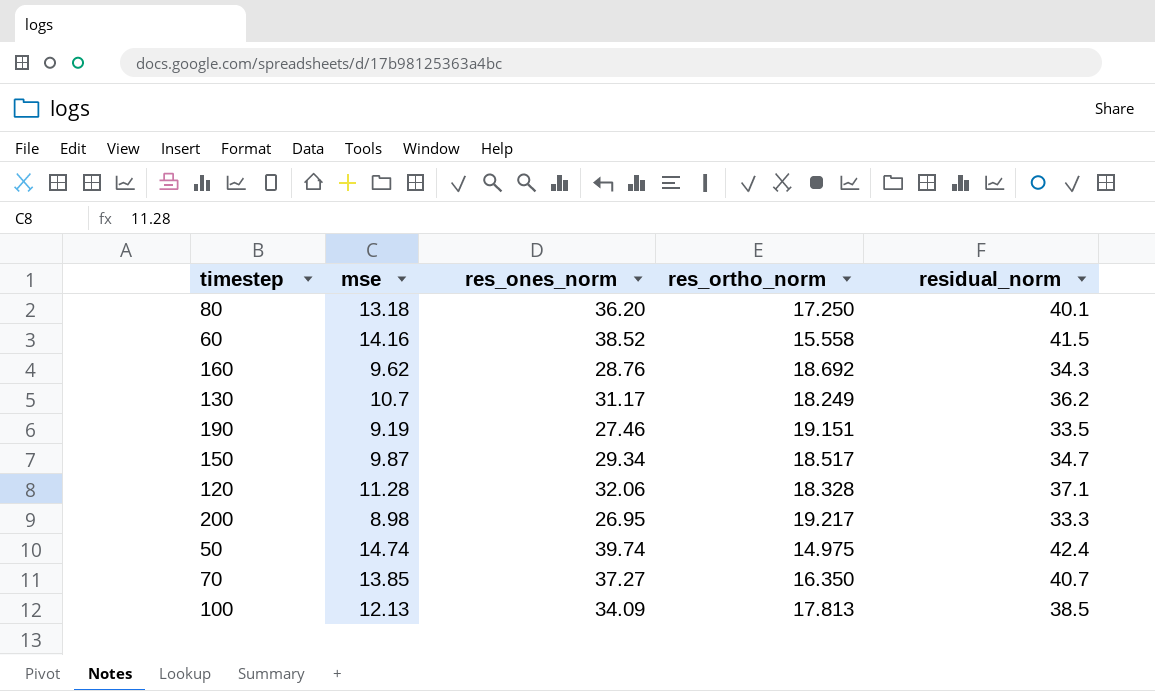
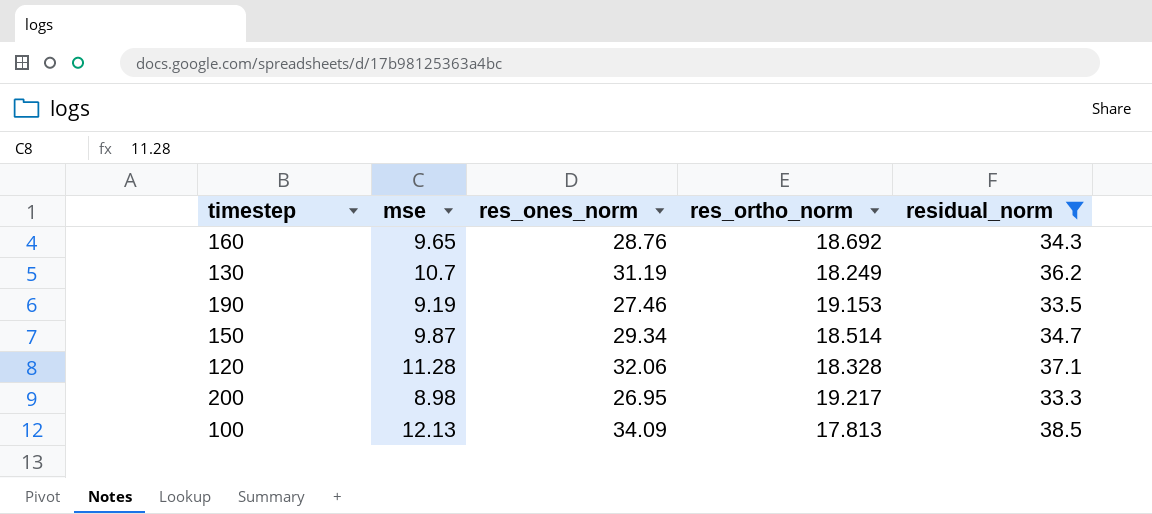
filter: none -> residual_norm <= 38.5
160 | mse: 9.62 -> 9.65
130 | res_ones_norm: 31.17 -> 31.19
190 | res_ortho_norm: 19.151 -> 19.153
150 | res_ortho_norm: 18.517 -> 18.514

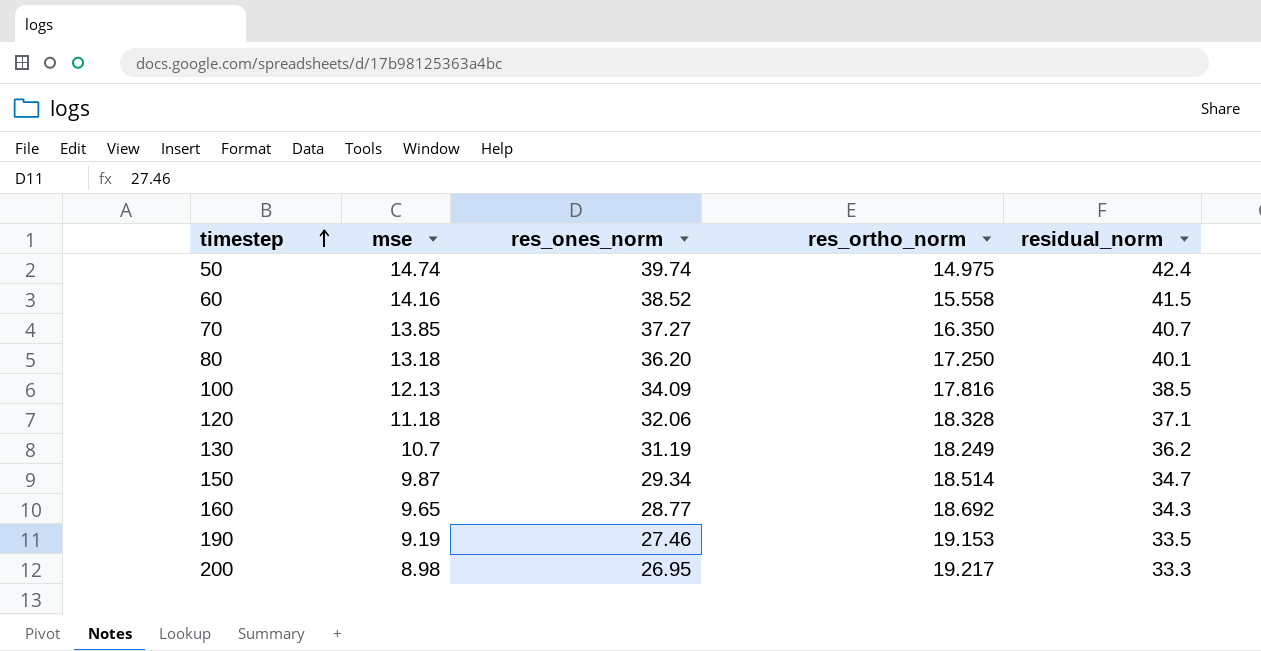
filter: residual_norm <= 38.5 -> none
row order: none -> timestep ascending
100 | res_ortho_norm: 17.813 -> 17.816
120 | mse: 11.28 -> 11.18
160 | res_ones_norm: 28.76 -> 28.77

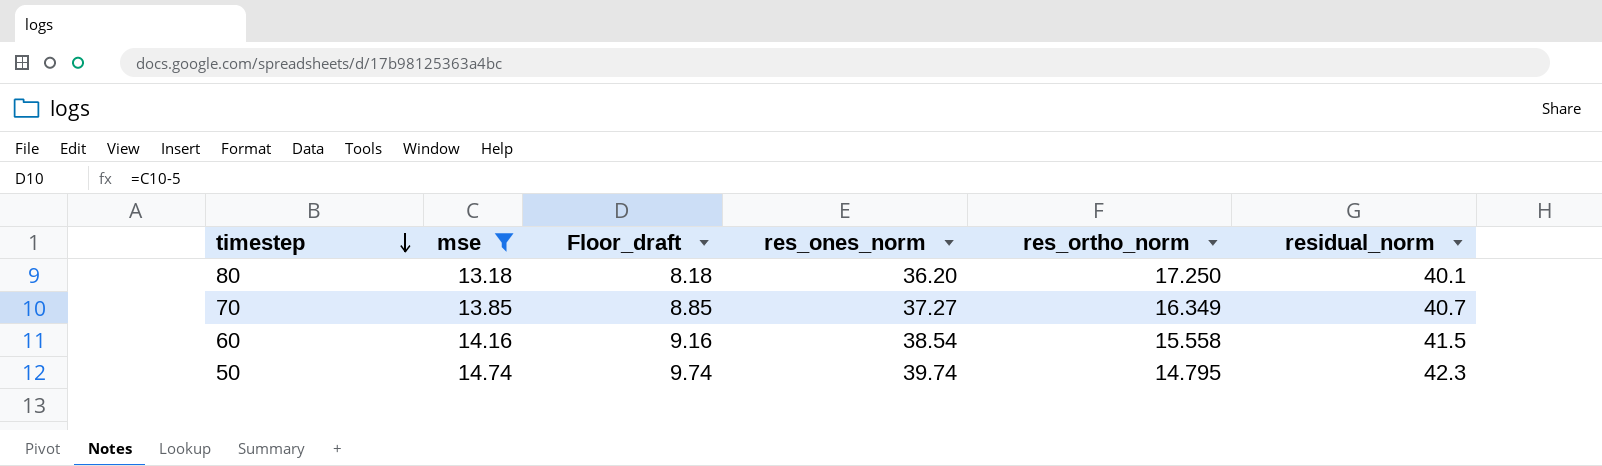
filter: none -> mse >= 13.18
row order: timestep ascending -> timestep descending
column Floor_draft | formula: none -> [mse] - 5
70 | res_ortho_norm: 16.350 -> 16.349
60 | res_ones_norm: 38.52 -> 38.54
50 | res_ortho_norm: 14.975 -> 14.795
50 | residual_norm: 42.4 -> 42.3

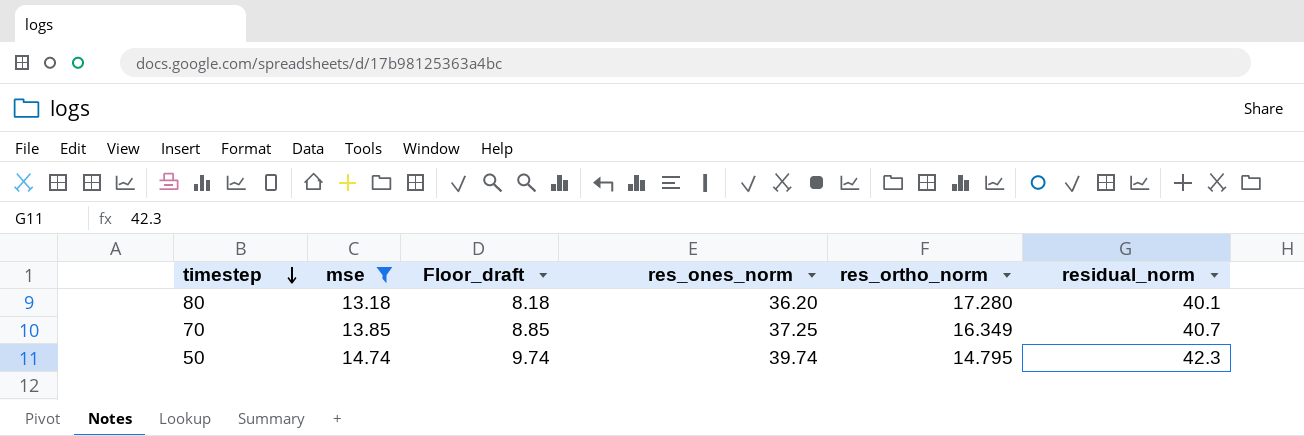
row 60: 14.16 | 9.16 | 38.54 | 15.558 | 41.5 -> none
80 | res_ortho_norm: 17.250 -> 17.280
70 | res_ones_norm: 37.27 -> 37.25

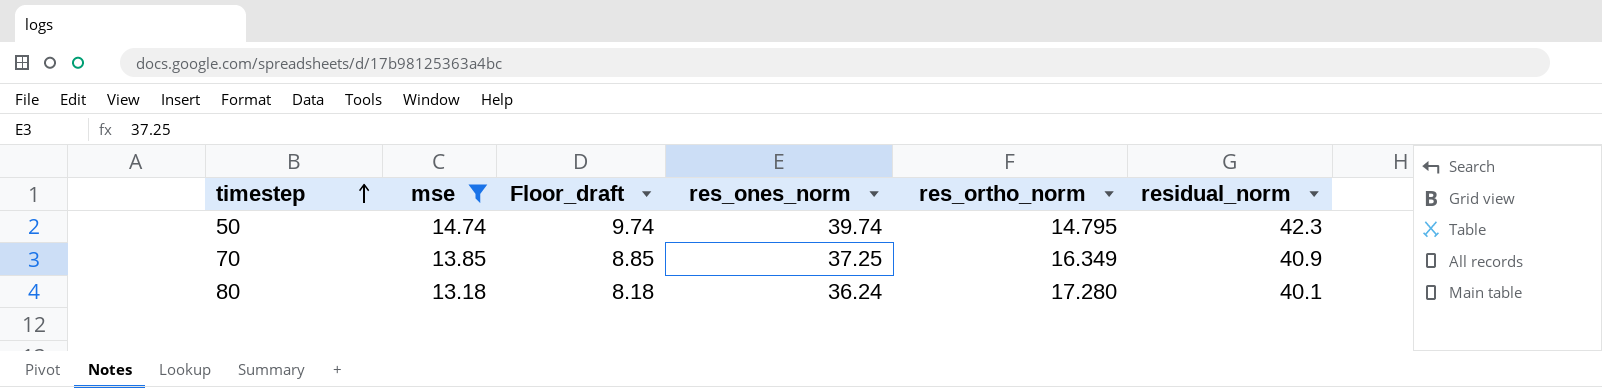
row order: timestep descending -> timestep ascending
70 | residual_norm: 40.7 -> 40.9
80 | res_ones_norm: 36.20 -> 36.24

